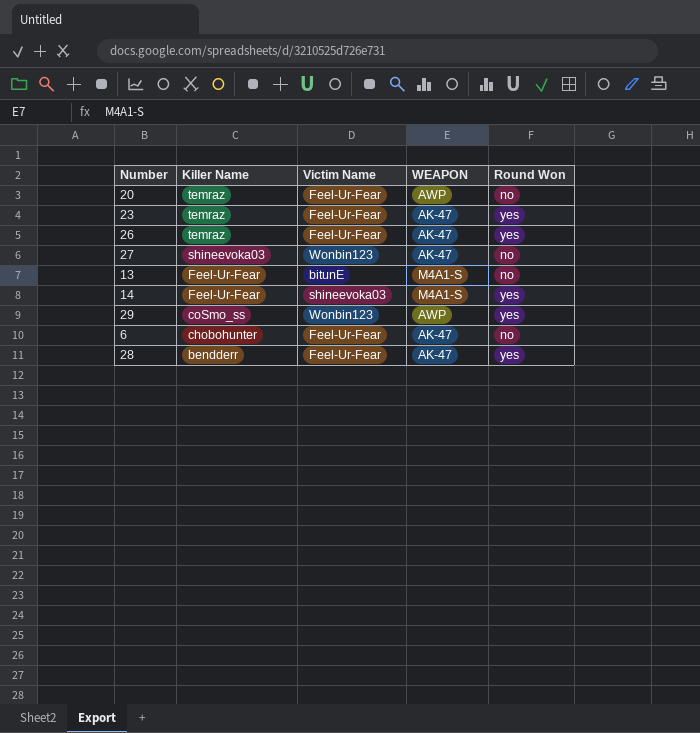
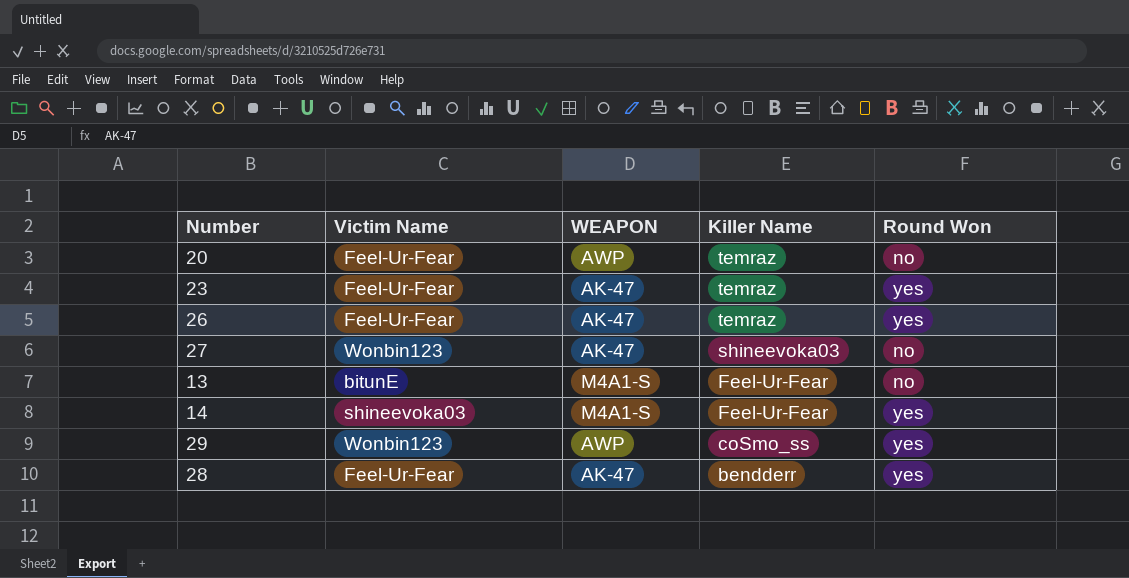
column Killer Name | position: 2 -> 4
row 6: chobohunter | Feel-Ur-Fear | AK-47 | no -> none

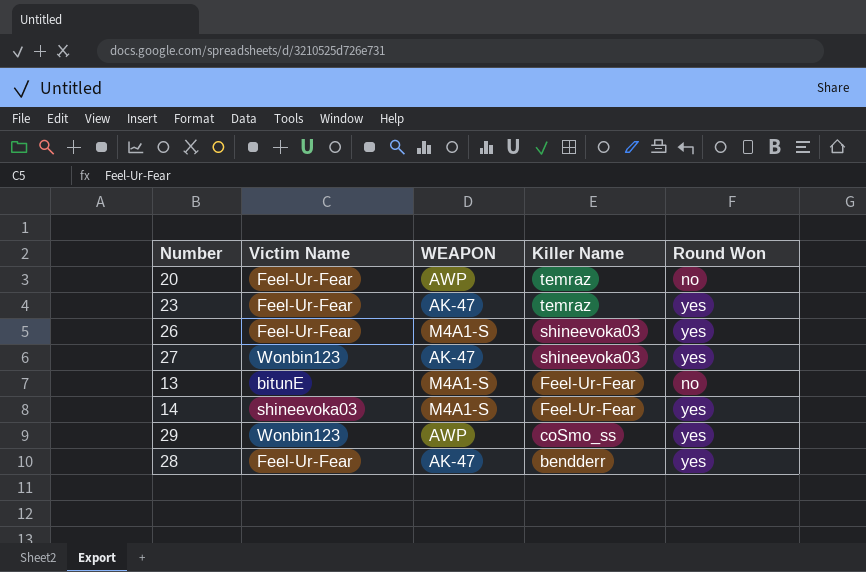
26 | WEAPON: AK-47 -> M4A1-S
26 | Killer Name: temraz -> shineevoka03
27 | Round Won: no -> yes

